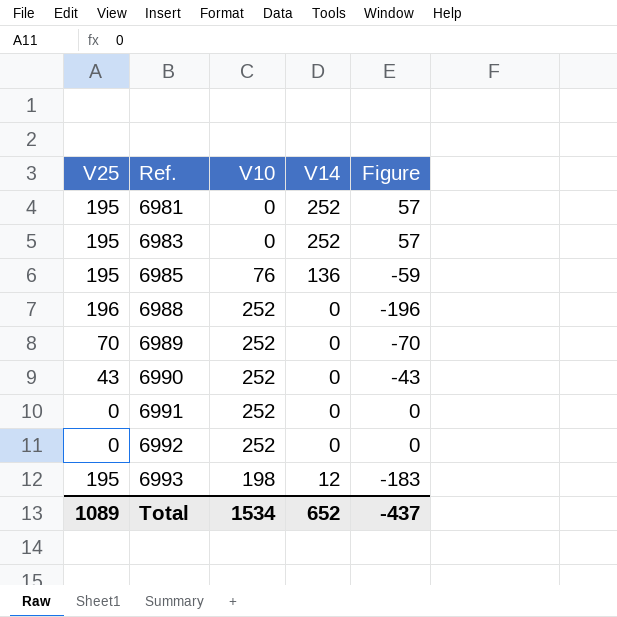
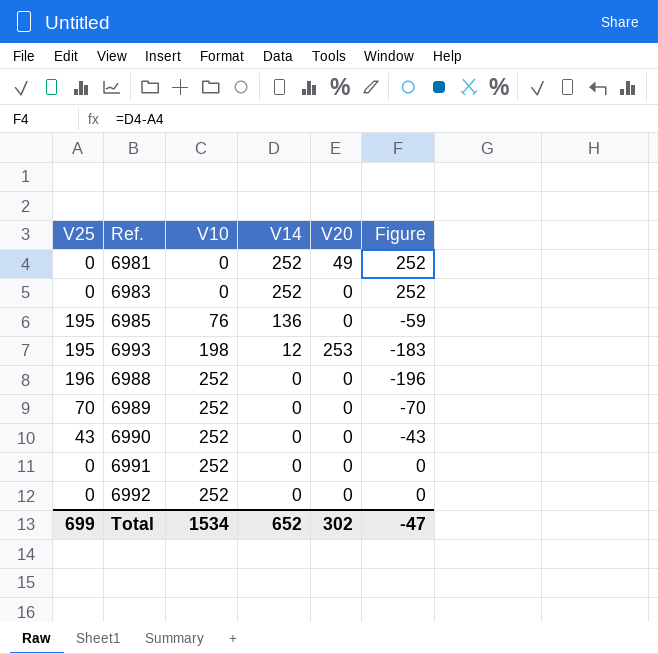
row order: Ref. ascending -> V10 ascending
column V20 | position: none -> 5
6981 | V25: 195 -> 0
6981 | Figure: 57 -> 252
6983 | V25: 195 -> 0
6983 | Figure: 57 -> 252
Total | V25: 1089 -> 699
Total | Figure: -437 -> -47

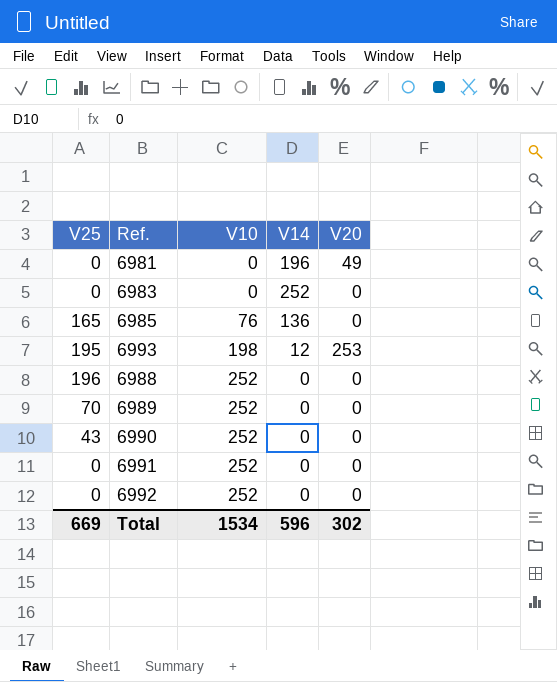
column Figure | formula: [V14] - [V25] -> none
6981 | V14: 252 -> 196
6985 | V25: 195 -> 165
Total | V25: 699 -> 669
Total | V14: 652 -> 596

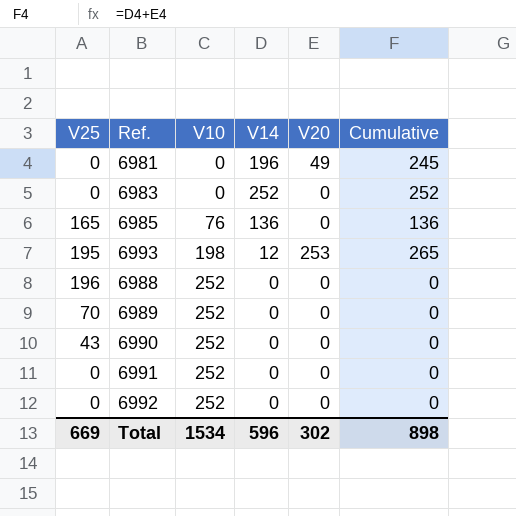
column Cumulative | formula: none -> [V14] + [V20]

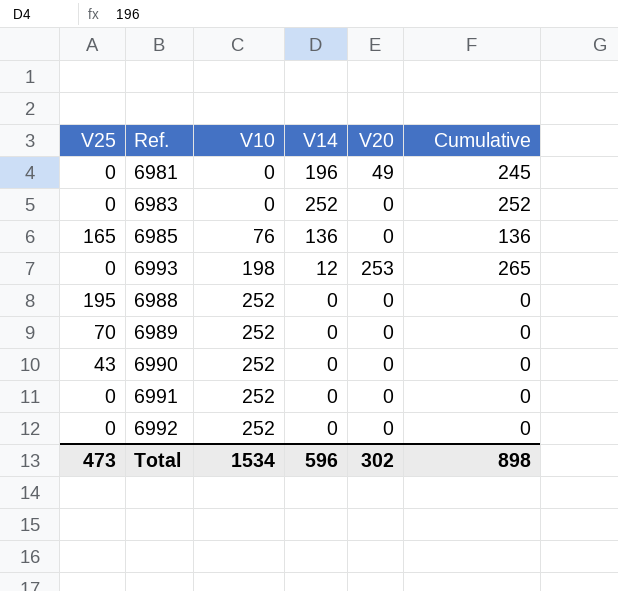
6993 | V25: 195 -> 0
6988 | V25: 196 -> 195
Total | V25: 669 -> 473

